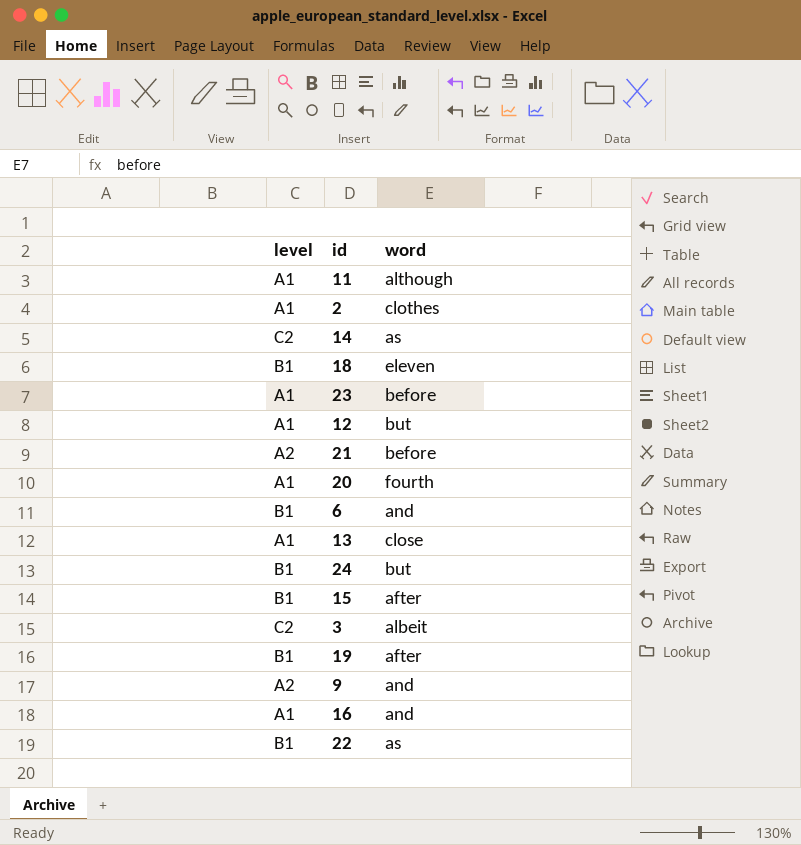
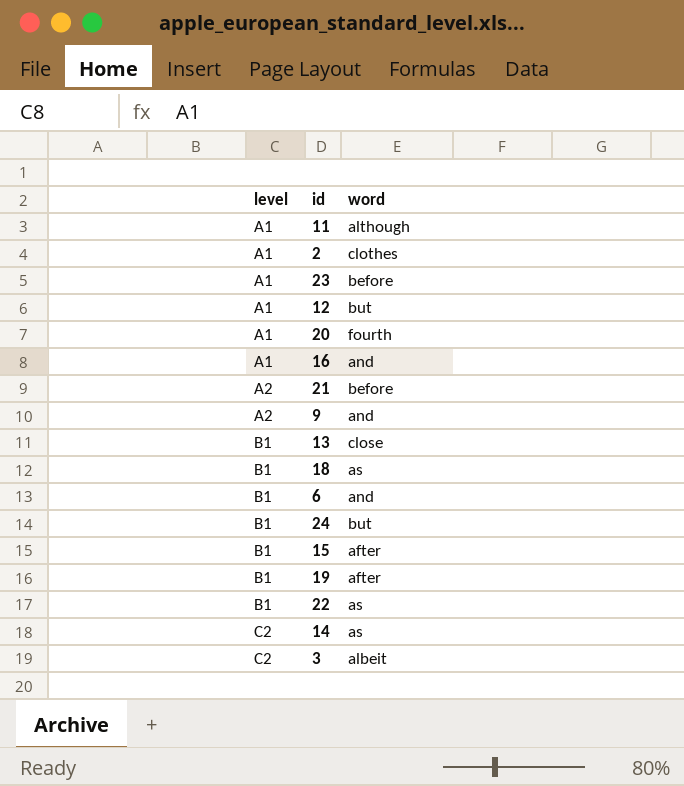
row order: none -> level ascending
13 | level: A1 -> B1
18 | word: eleven -> as

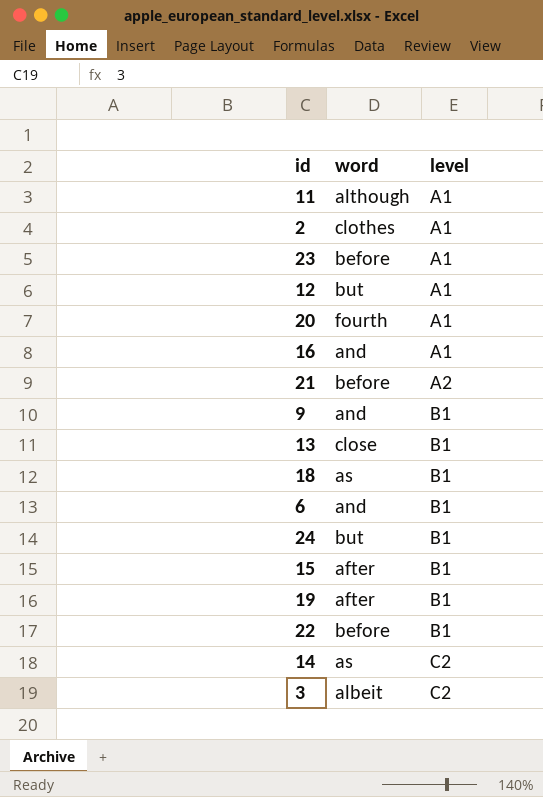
column level | position: 1 -> 3
9 | level: A2 -> B1
22 | word: as -> before

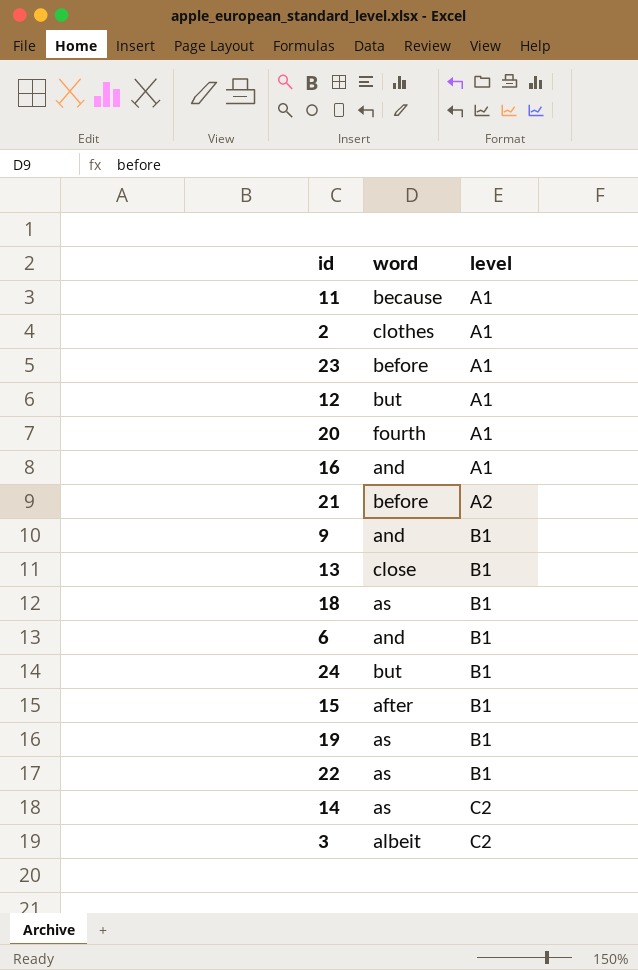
11 | word: although -> because
19 | word: after -> as
22 | word: before -> as

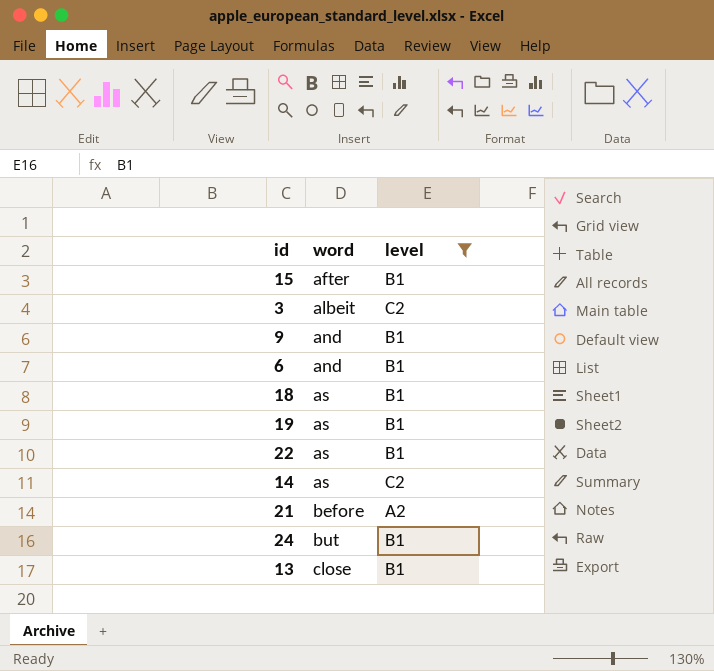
filter: none -> level != A1
row order: level ascending -> word ascending

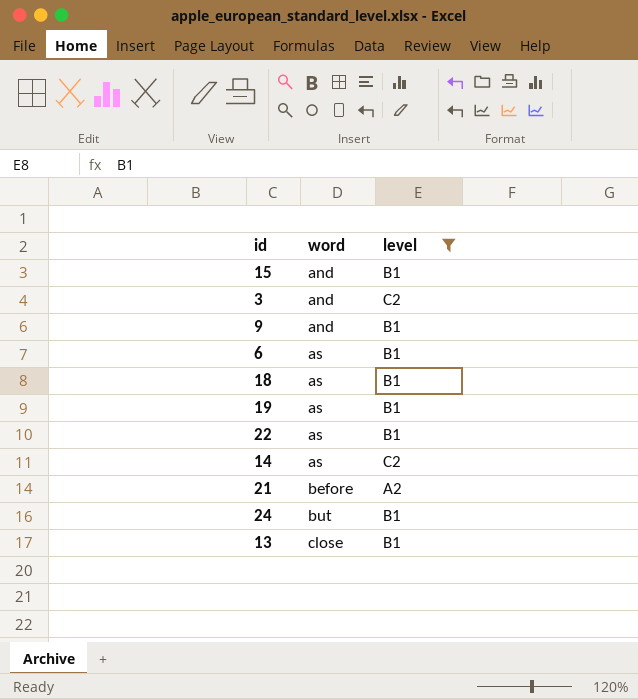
15 | word: after -> and
3 | word: albeit -> and
6 | word: and -> as

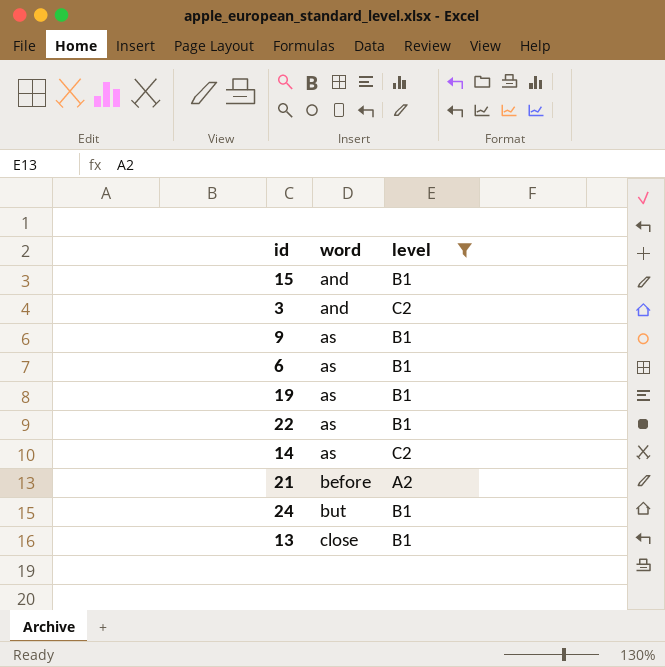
row 18: as | B1 -> none
9 | word: and -> as

